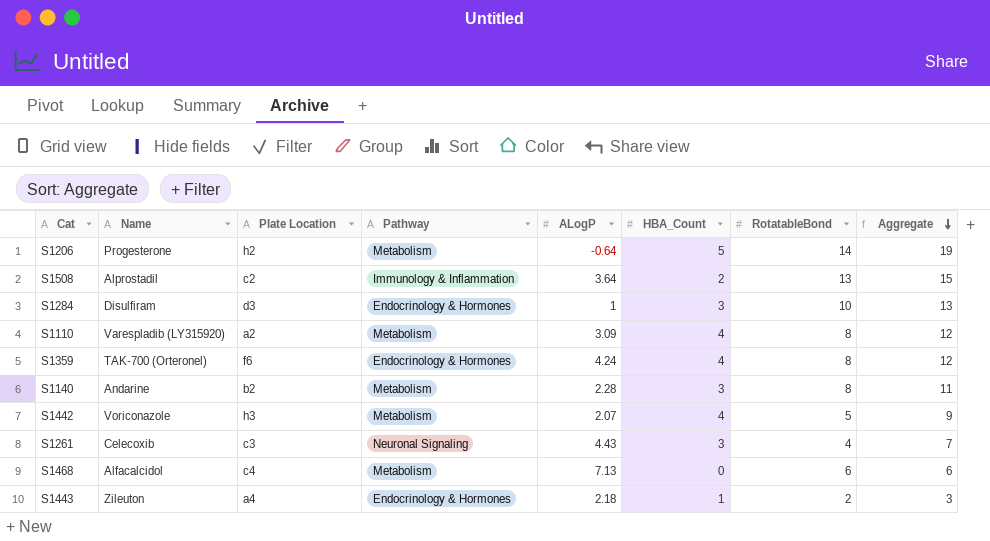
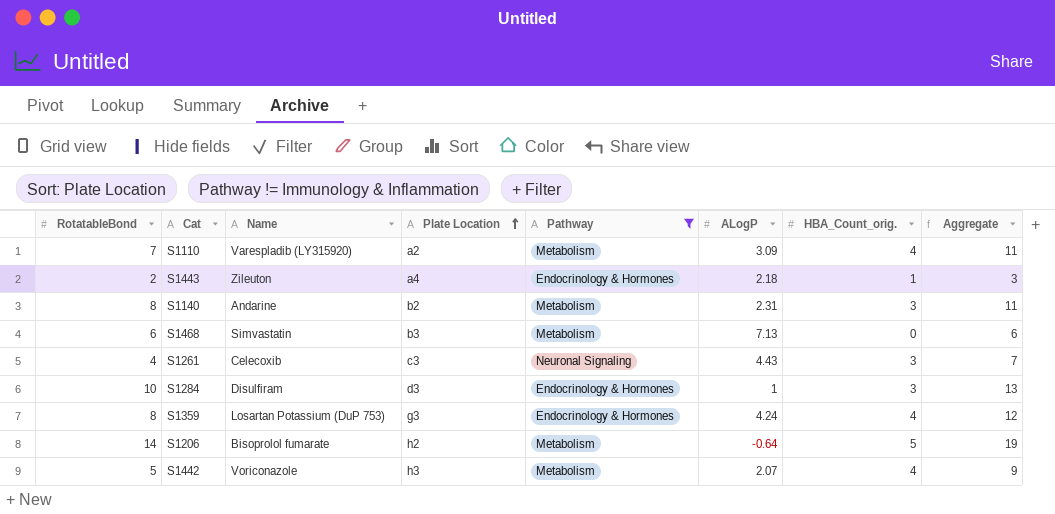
filter: none -> Pathway != Immunology & Inflammation
row order: Aggregate descending -> Plate Location ascending
column RotatableBond | position: 7 -> 1
column name: HBA_Count -> HBA_Count_orig.
S1110 | RotatableBond: 8 -> 7
S1110 | Aggregate: 12 -> 11
S1140 | ALogP: 2.28 -> 2.31
S1468 | Name: Alfacalcidol -> Simvastatin
S1468 | Plate Location: c4 -> b3
S1359 | Name: TAK-700 (Orteronel) -> Losartan Potassium (DuP 753)
S1359 | Plate Location: f6 -> g3
S1206 | Name: Progesterone -> Bisoprolol fumarate

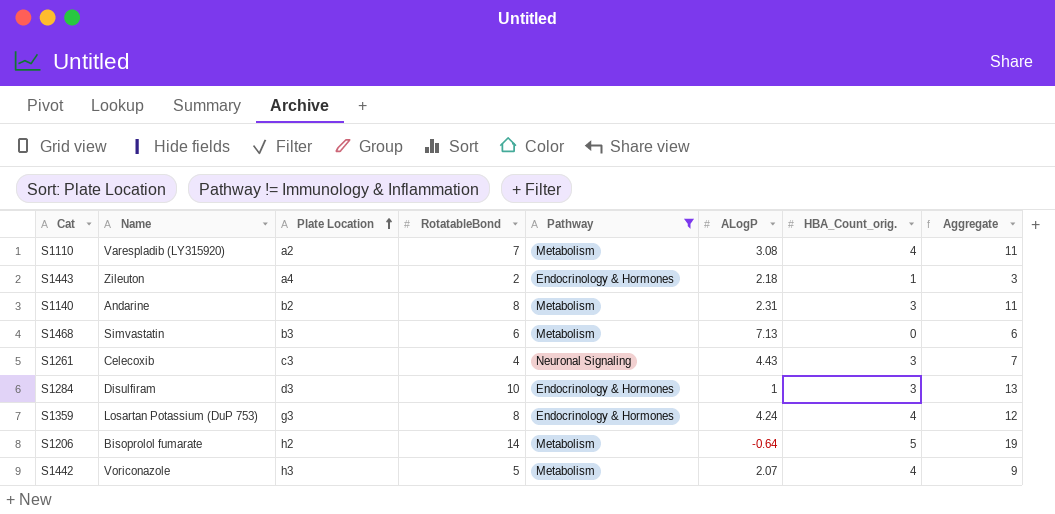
column RotatableBond | position: 1 -> 4
S1110 | ALogP: 3.09 -> 3.08

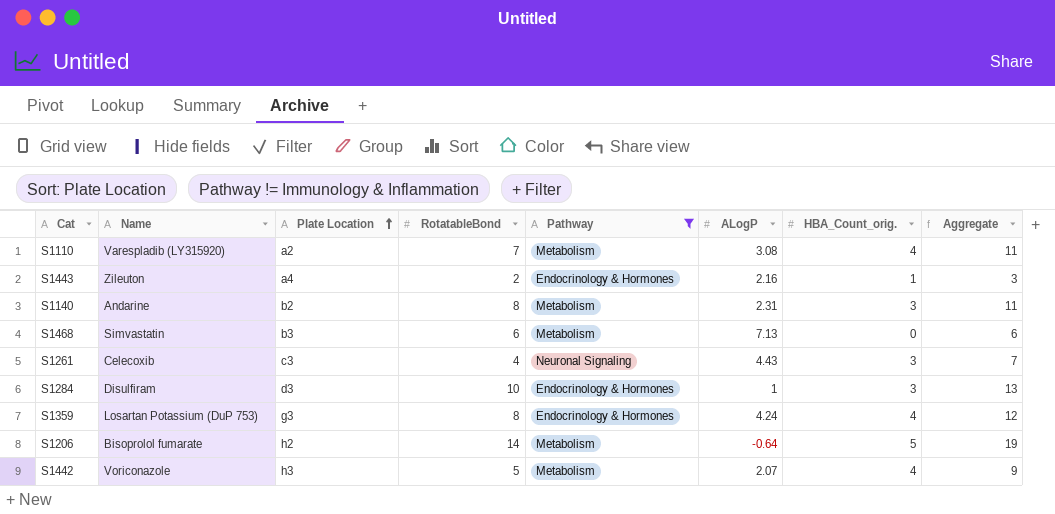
S1443 | ALogP: 2.18 -> 2.16

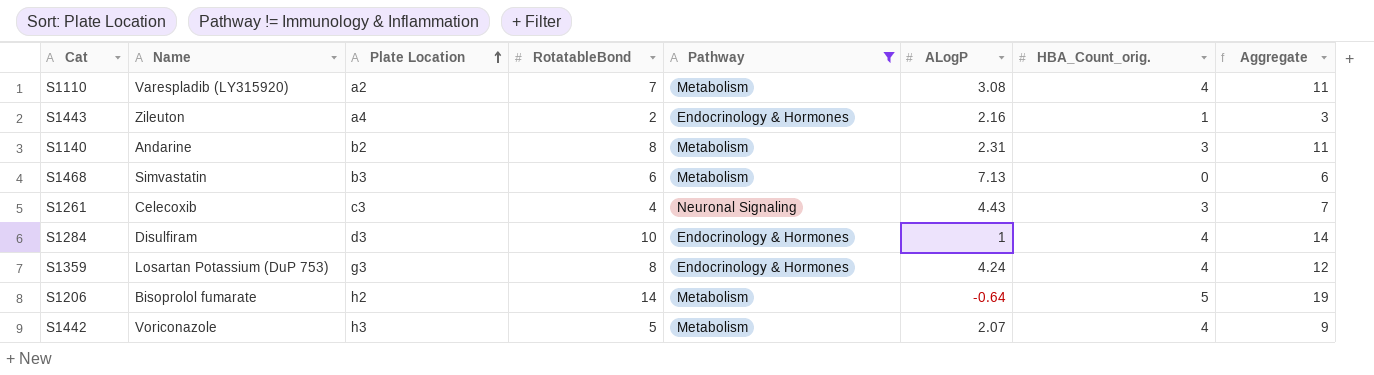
S1284 | HBA_Count_orig.: 3 -> 4
S1284 | Aggregate: 13 -> 14

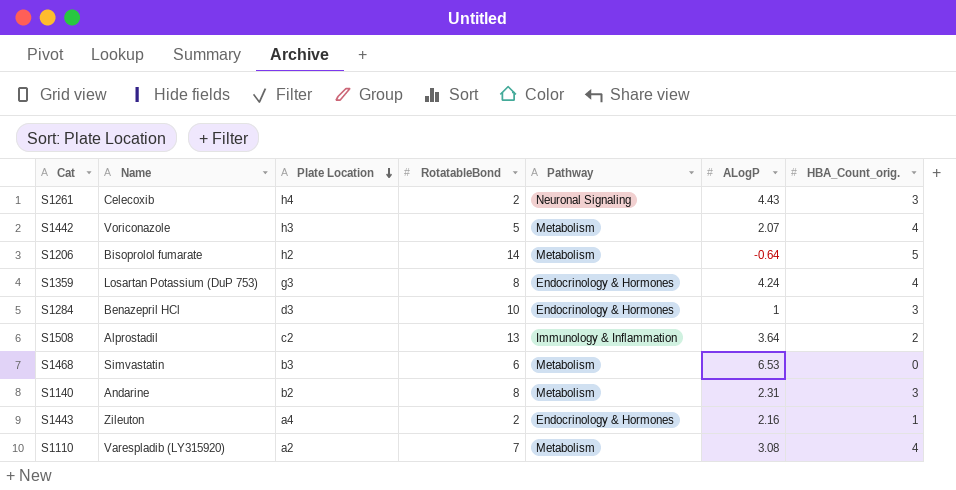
filter: Pathway != Immunology & Inflammation -> none
row order: Plate Location ascending -> Plate Location descending
column Aggregate | formula: [RotatableBond] + [HBA_Count_orig.] -> none
S1261 | Plate Location: c3 -> h4
S1261 | RotatableBond: 4 -> 2
S1284 | Name: Disulfiram -> Benazepril HCl
S1284 | HBA_Count_orig.: 4 -> 3
S1468 | ALogP: 7.13 -> 6.53

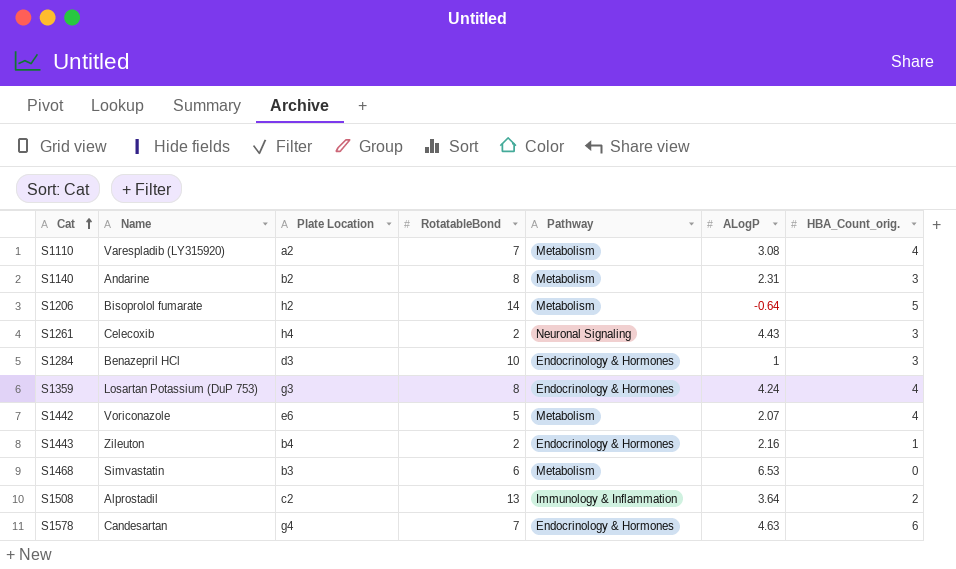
row order: Plate Location descending -> Cat ascending
S1442 | Plate Location: h3 -> e6
S1443 | Plate Location: a4 -> b4
row S1578: none -> Candesartan | g4 | 7 | Endocrinology & Hormones | 4.63 | 6

